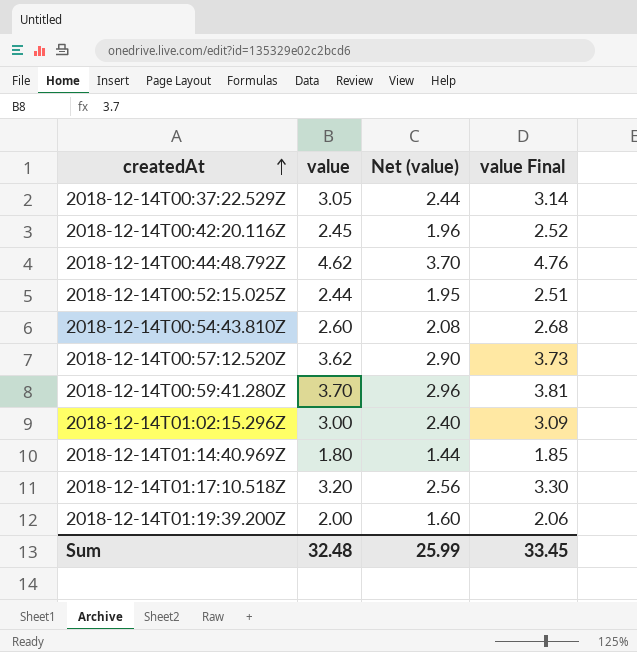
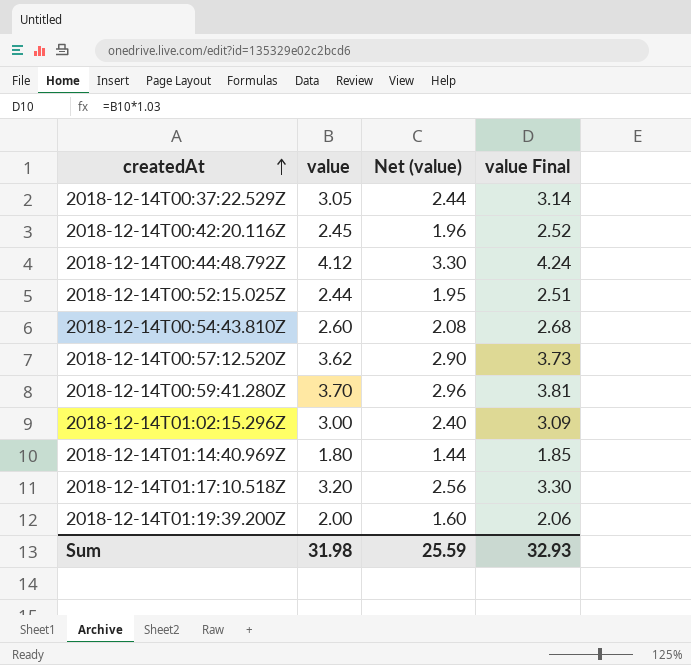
2018-12-14T00:44:48.792Z | value: 4.62 -> 4.12
2018-12-14T00:44:48.792Z | Net (value): 3.70 -> 3.30
2018-12-14T00:44:48.792Z | value Final: 4.76 -> 4.24
Sum | value: 32.48 -> 31.98
Sum | Net (value): 25.99 -> 25.59
Sum | value Final: 33.45 -> 32.93

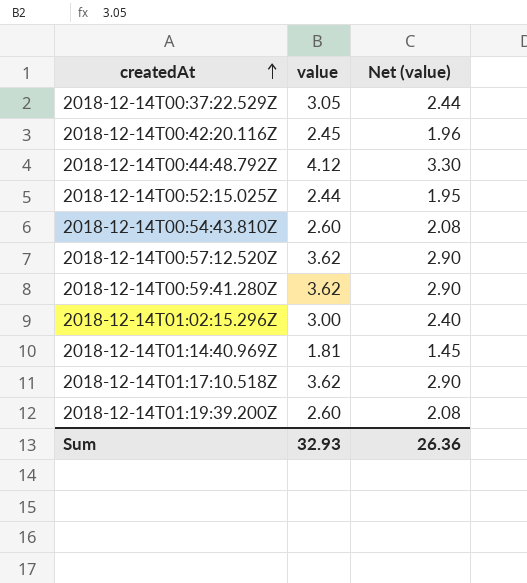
column value Final | formula: [value] * 1.03 -> none
2018-12-14T00:59:41.280Z | value: 3.70 -> 3.62
2018-12-14T00:59:41.280Z | Net (value): 2.96 -> 2.90
2018-12-14T01:14:40.969Z | value: 1.80 -> 1.81
2018-12-14T01:14:40.969Z | Net (value): 1.44 -> 1.45
2018-12-14T01:17:10.518Z | value: 3.20 -> 3.62
2018-12-14T01:17:10.518Z | Net (value): 2.56 -> 2.90
2018-12-14T01:19:39.200Z | value: 2.00 -> 2.60
2018-12-14T01:19:39.200Z | Net (value): 1.60 -> 2.08
Sum | value: 31.98 -> 32.93
Sum | Net (value): 25.59 -> 26.36

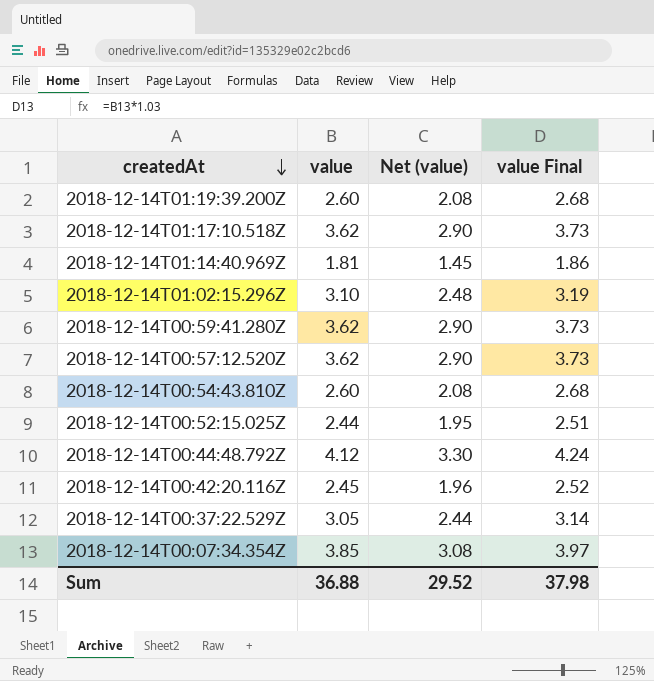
row order: createdAt ascending -> createdAt descending
column value Final | formula: none -> [value] * 1.03
2018-12-14T01:02:15.296Z | value: 3.00 -> 3.10
2018-12-14T01:02:15.296Z | Net (value): 2.40 -> 2.48
row 2018-12-14T00:07:34.354Z: none -> 3.85 | 3.08 | 3.97
Sum | value: 32.93 -> 36.88
Sum | Net (value): 26.36 -> 29.52

